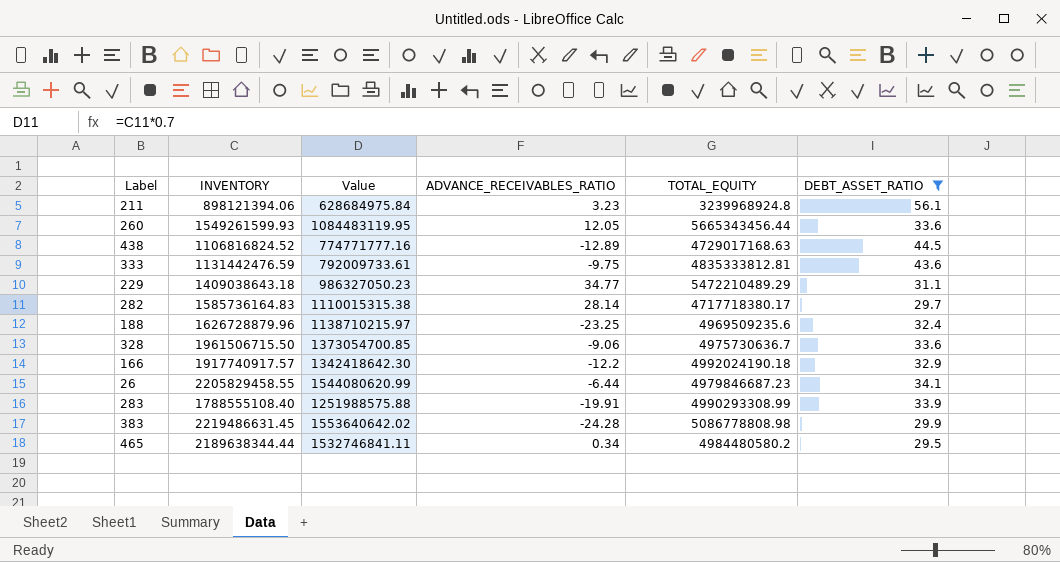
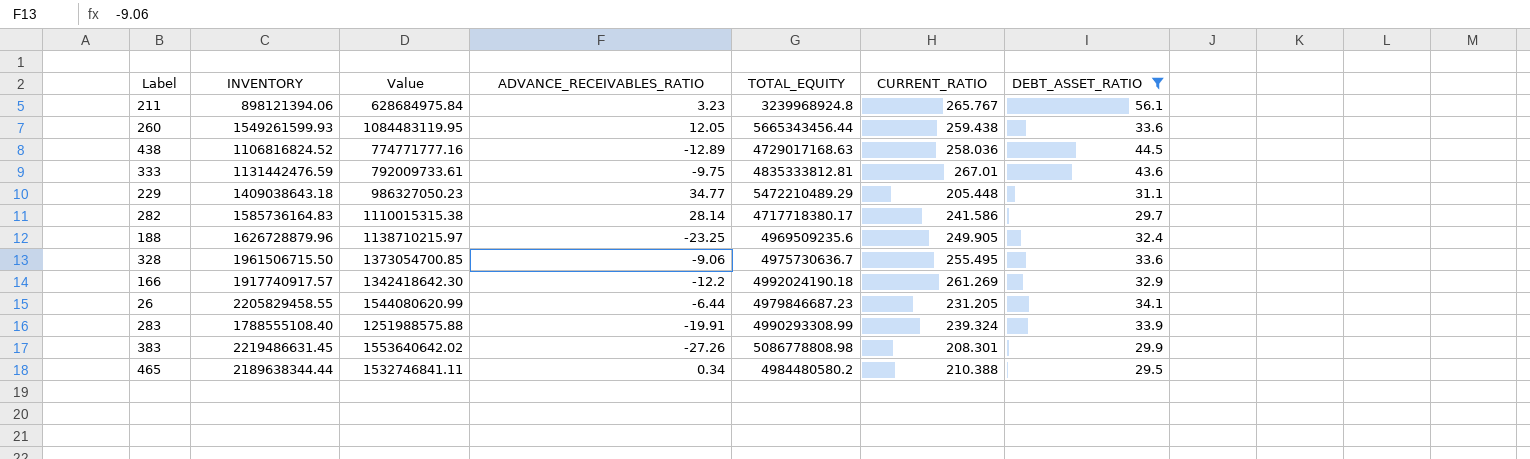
column CURRENT_RATIO | position: none -> 6
383 | ADVANCE_RECEIVABLES_RATIO: -24.28 -> -27.26

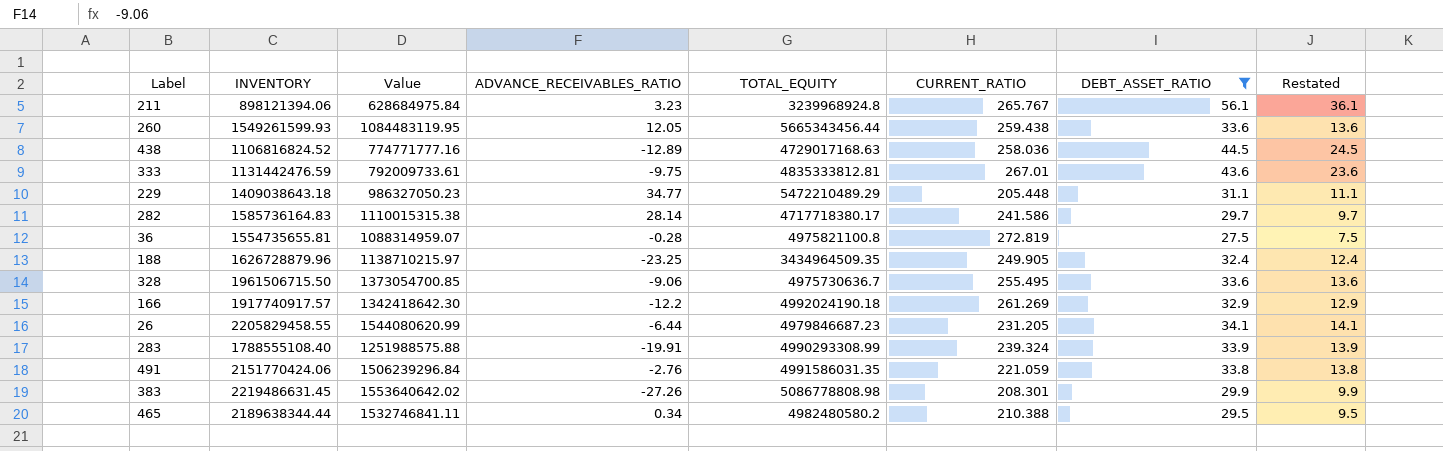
column Restated | formula: none -> [DEBT_ASSET_RATIO] - 20
row 36: none -> 1554735655.81 | 1088314959.07 | -0.28 | 4975821100.8 | 272.819 | 27.5 | 7.5
188 | TOTAL_EQUITY: 4969509235.6 -> 3434964509.35
row 491: none -> 2151770424.06 | 1506239296.84 | -2.76 | 4991586031.35 | 221.059 | 33.8 | 13.8
465 | TOTAL_EQUITY: 4984480580.2 -> 4982480580.2

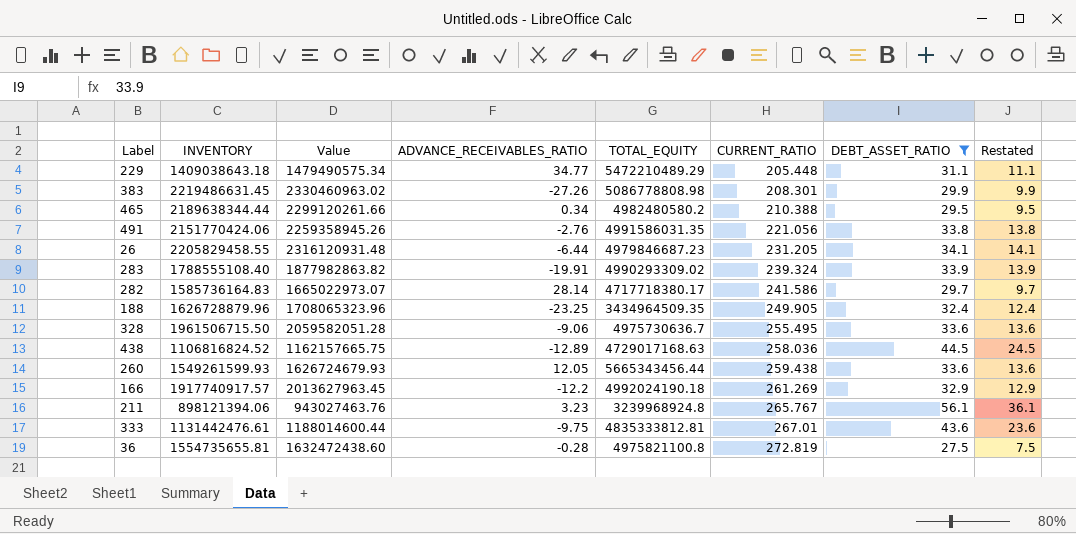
row order: none -> CURRENT_RATIO ascending
column Value | formula: [INVENTORY] * 0.7 -> [INVENTORY] * 1.05
491 | CURRENT_RATIO: 221.059 -> 221.056
283 | TOTAL_EQUITY: 4990293308.99 -> 4990293309.02
333 | INVENTORY: 1131442476.59 -> 1131442476.61

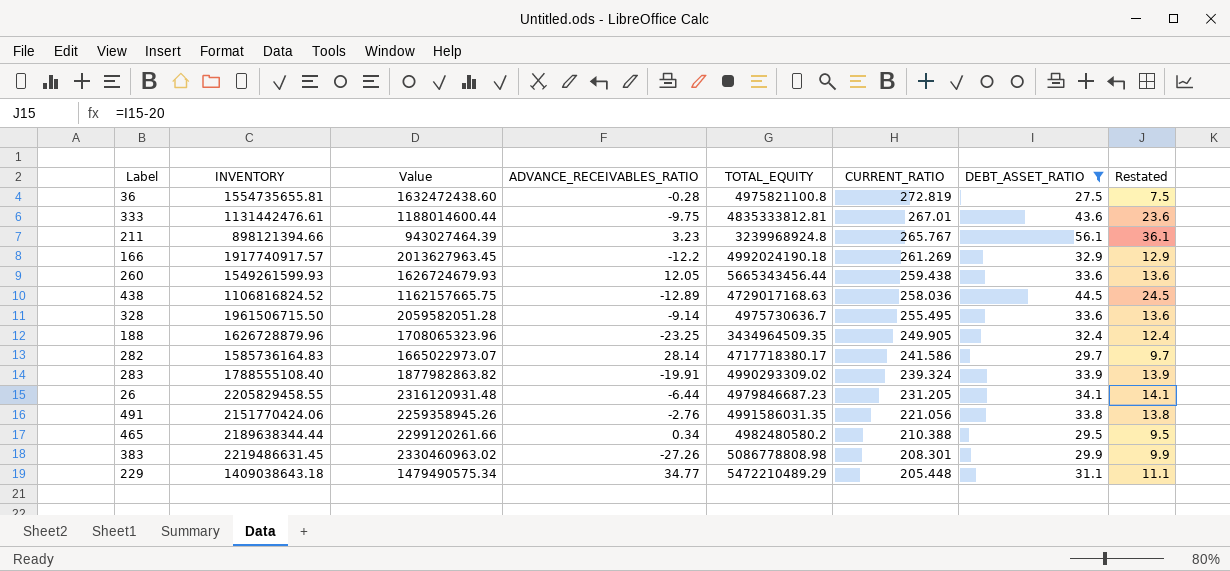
row order: CURRENT_RATIO ascending -> CURRENT_RATIO descending
211 | INVENTORY: 898121394.06 -> 898121394.66
211 | Value: 943027463.76 -> 943027464.39
328 | ADVANCE_RECEIVABLES_RATIO: -9.06 -> -9.14

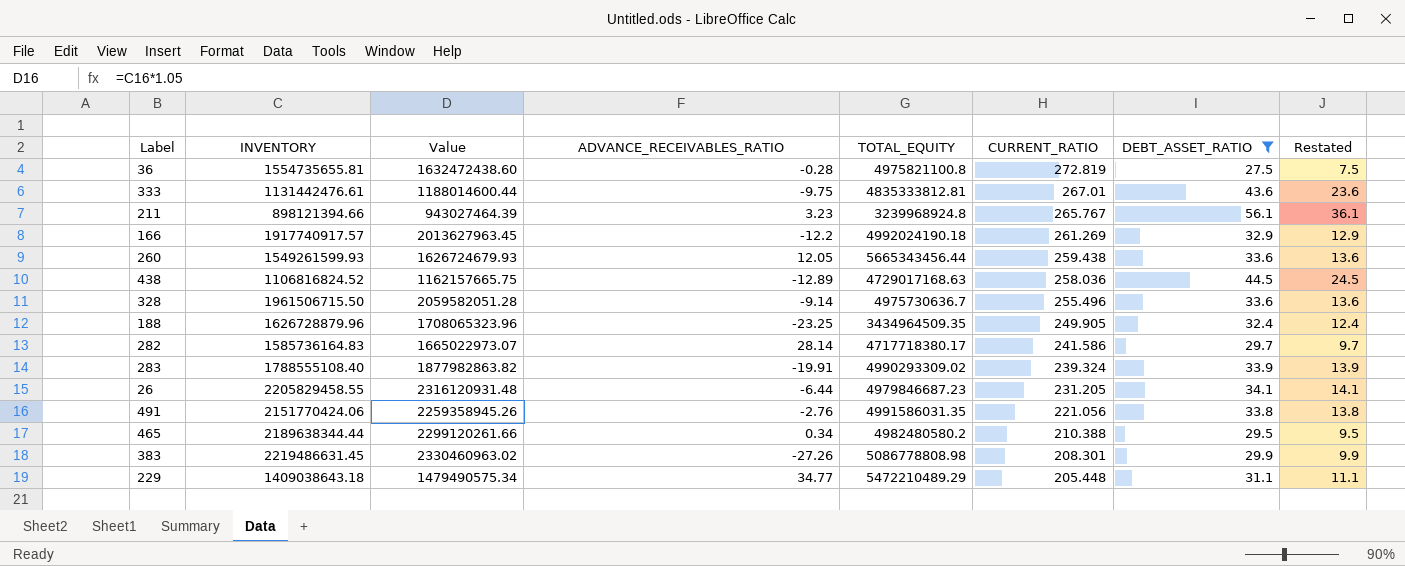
328 | CURRENT_RATIO: 255.495 -> 255.496

